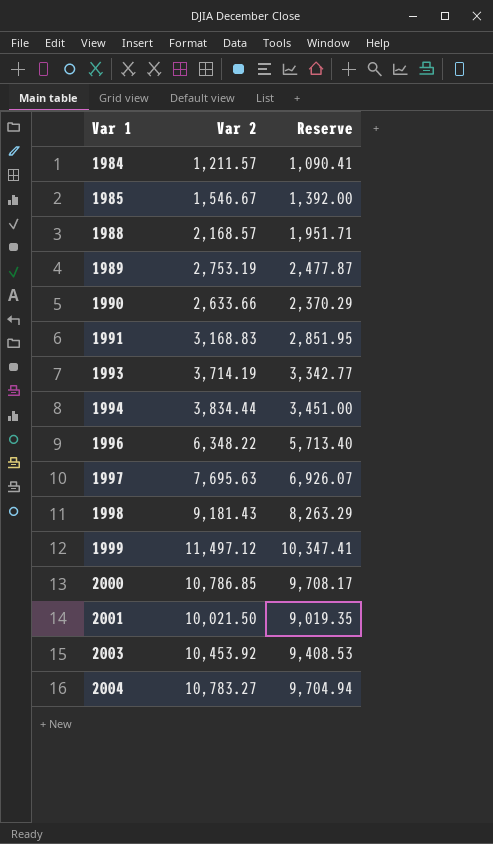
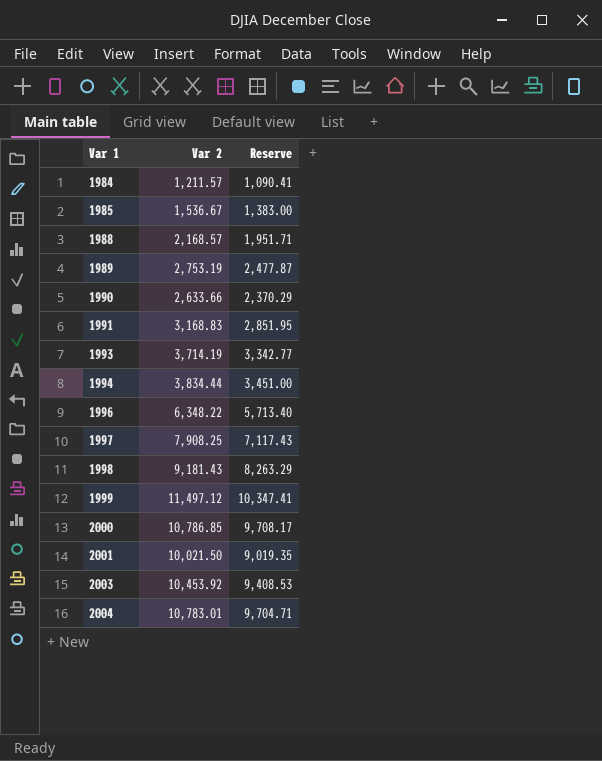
1985 | Var 2: 1,546.67 -> 1,536.67
1985 | Reserve: 1,392.00 -> 1,383.00
1997 | Var 2: 7,695.63 -> 7,908.25
1997 | Reserve: 6,926.07 -> 7,117.43
2004 | Var 2: 10,783.27 -> 10,783.01
2004 | Reserve: 9,704.94 -> 9,704.71

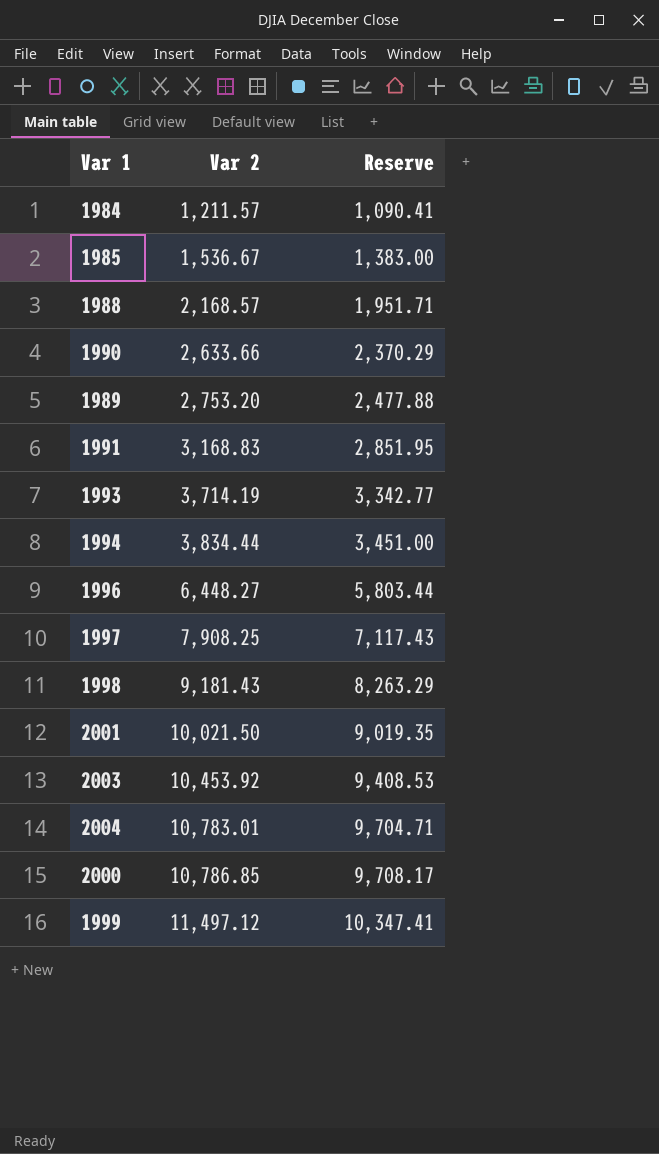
row order: Var 1 ascending -> Var 2 ascending
1989 | Var 2: 2,753.19 -> 2,753.20
1989 | Reserve: 2,477.87 -> 2,477.88
1996 | Var 2: 6,348.22 -> 6,448.27
1996 | Reserve: 5,713.40 -> 5,803.44

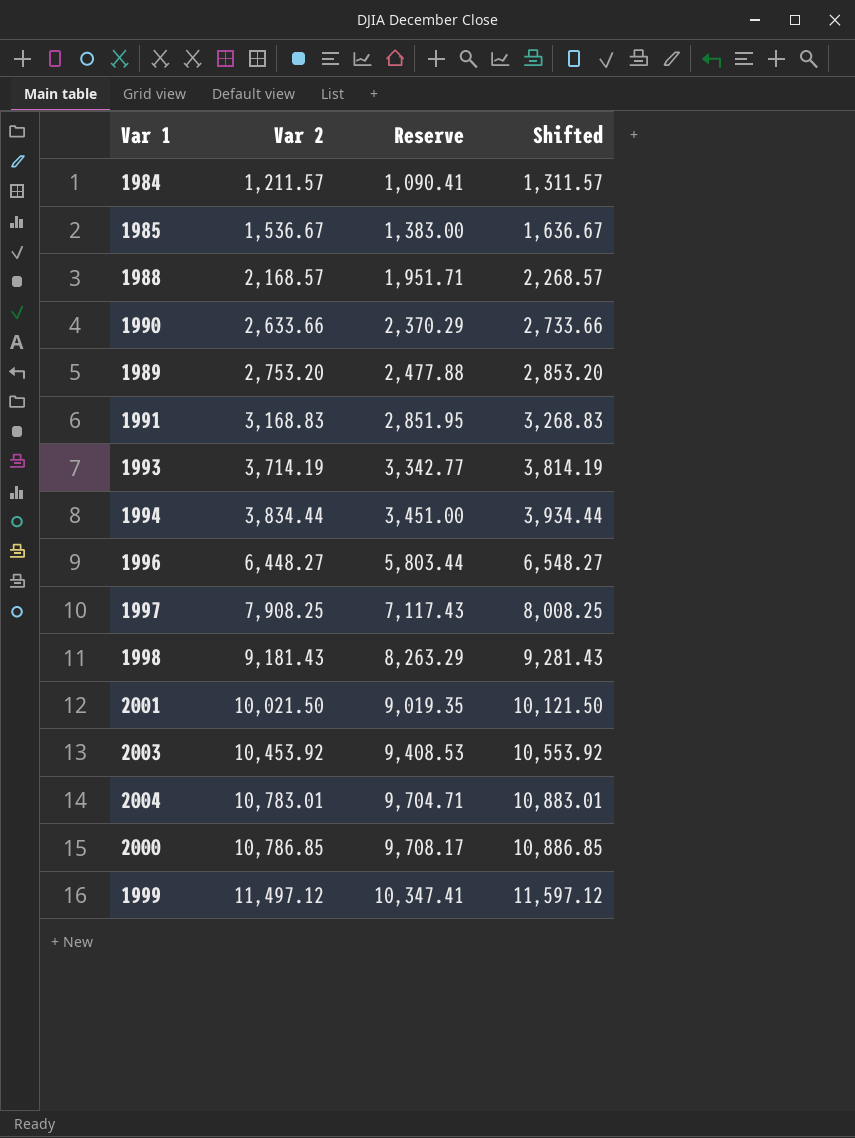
column Shifted | formula: none -> [Var 2] + 100

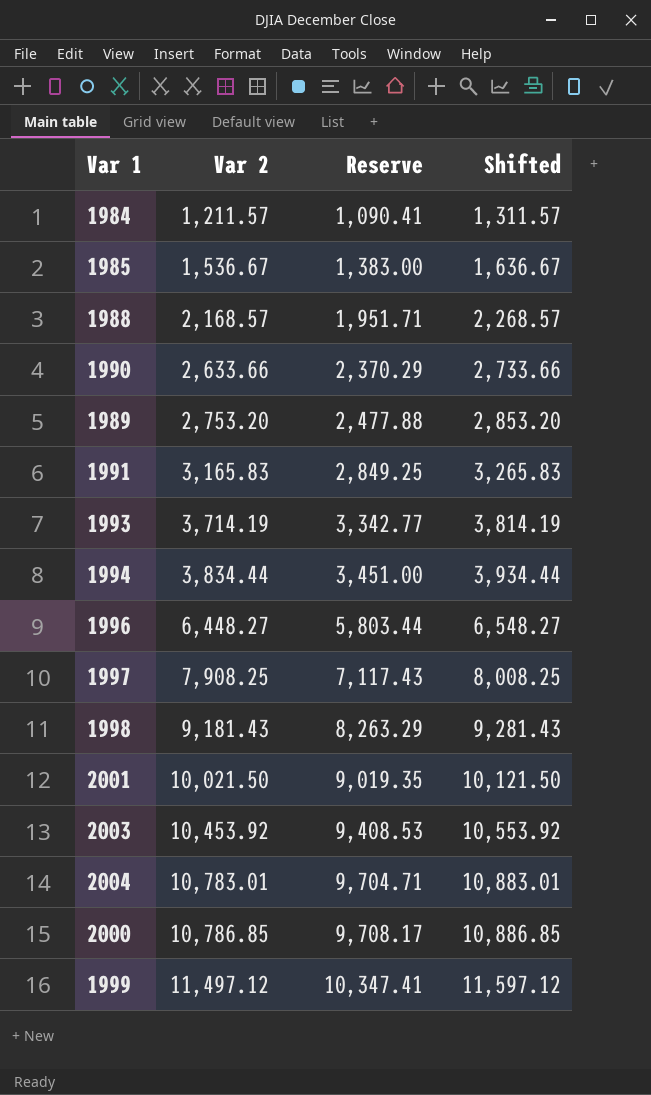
1991 | Var 2: 3,168.83 -> 3,165.83
1991 | Reserve: 2,851.95 -> 2,849.25
1991 | Shifted: 3,268.83 -> 3,265.83

